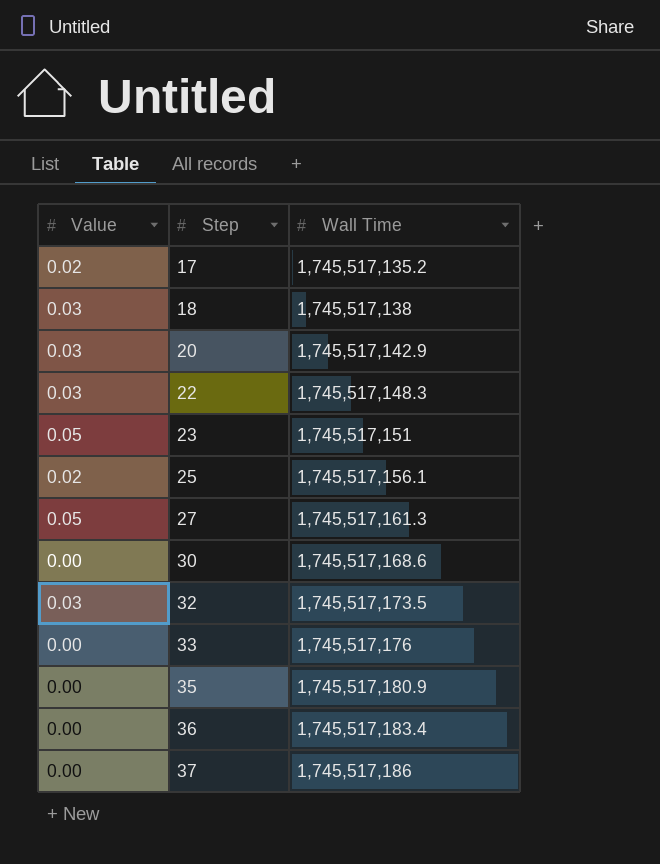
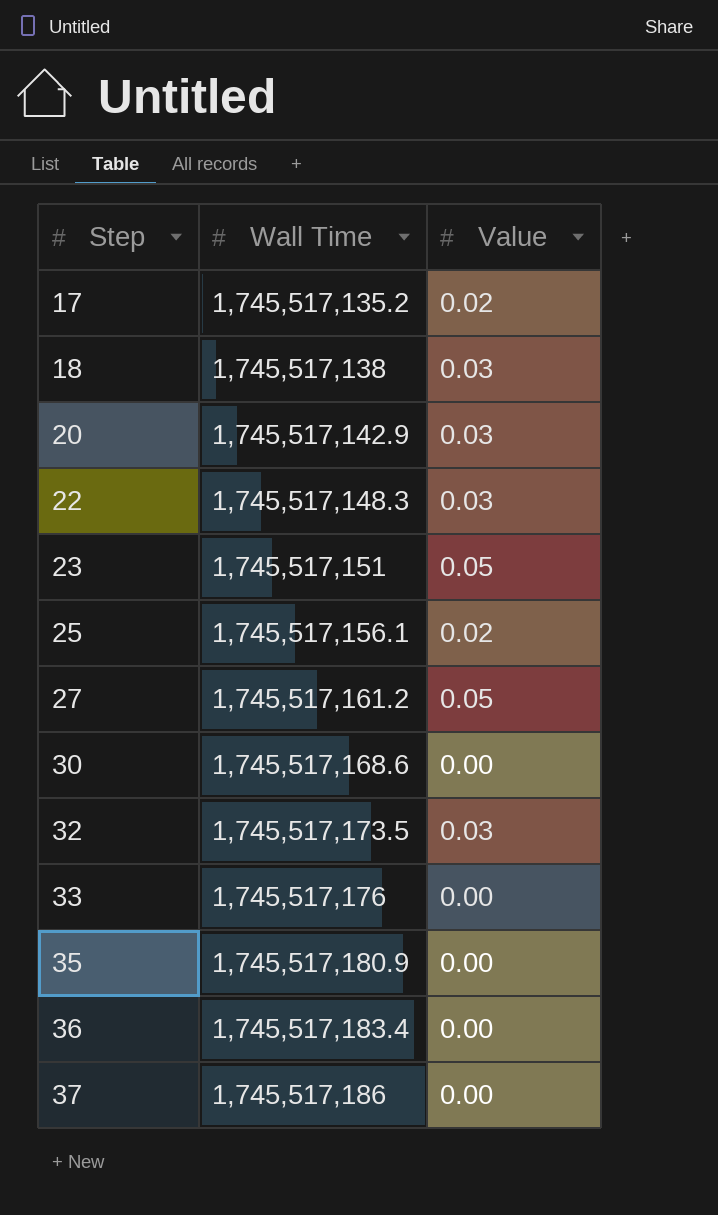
column Value | position: 1 -> 3
27 | Wall Time: 1,745,517,161.3 -> 1,745,517,161.2

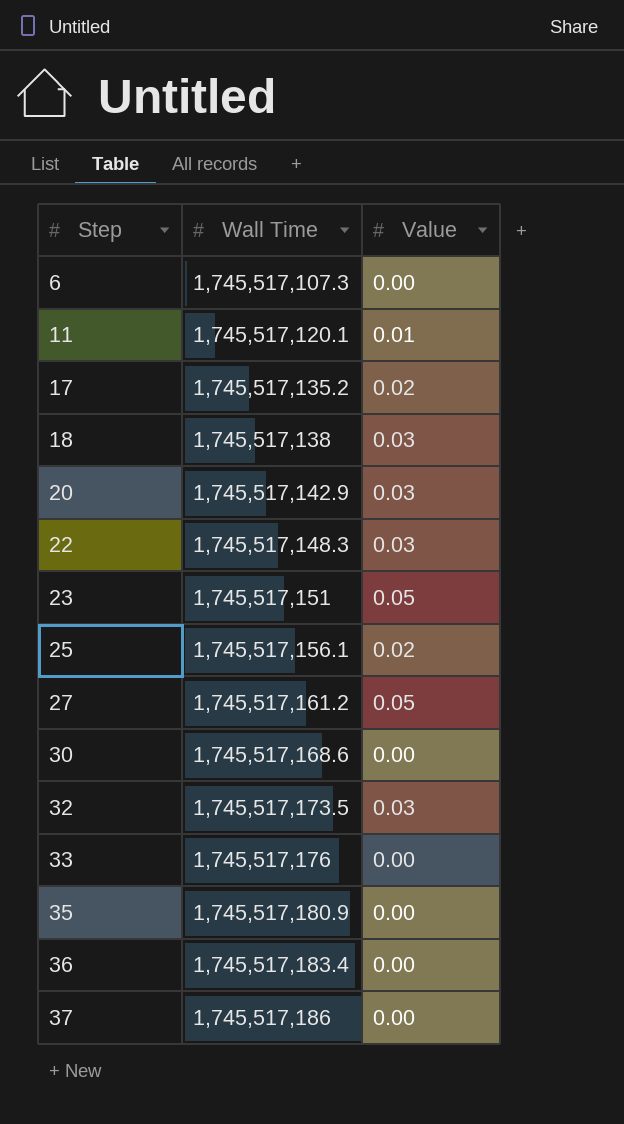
row 6: none -> 1,745,517,107.3 | 0.00
row 11: none -> 1,745,517,120.1 | 0.01

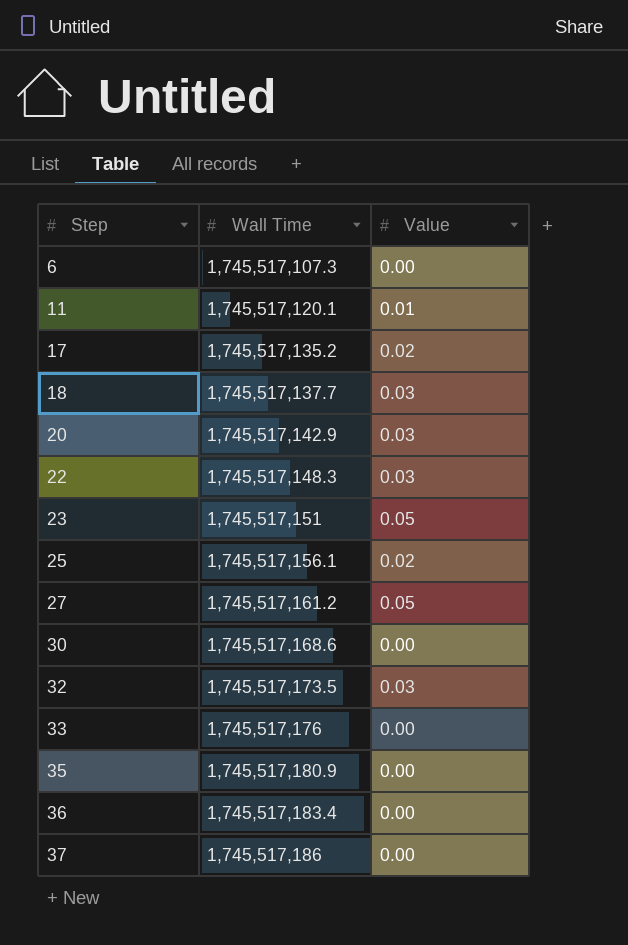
18 | Wall Time: 1,745,517,138 -> 1,745,517,137.7

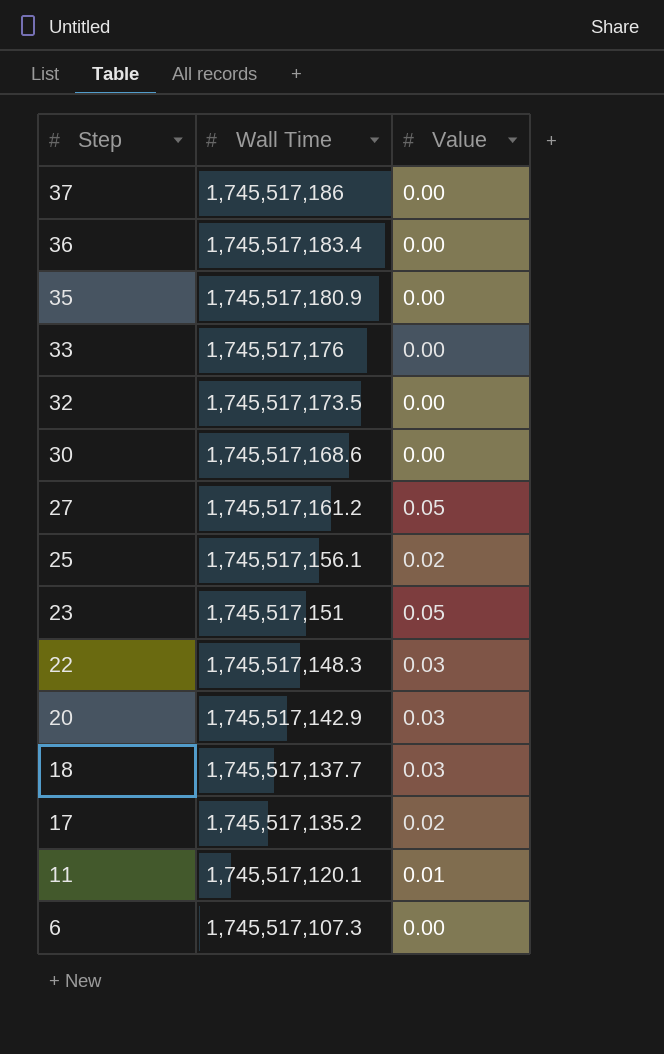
row order: Step ascending -> Step descending
32 | Value: 0.03 -> 0.00

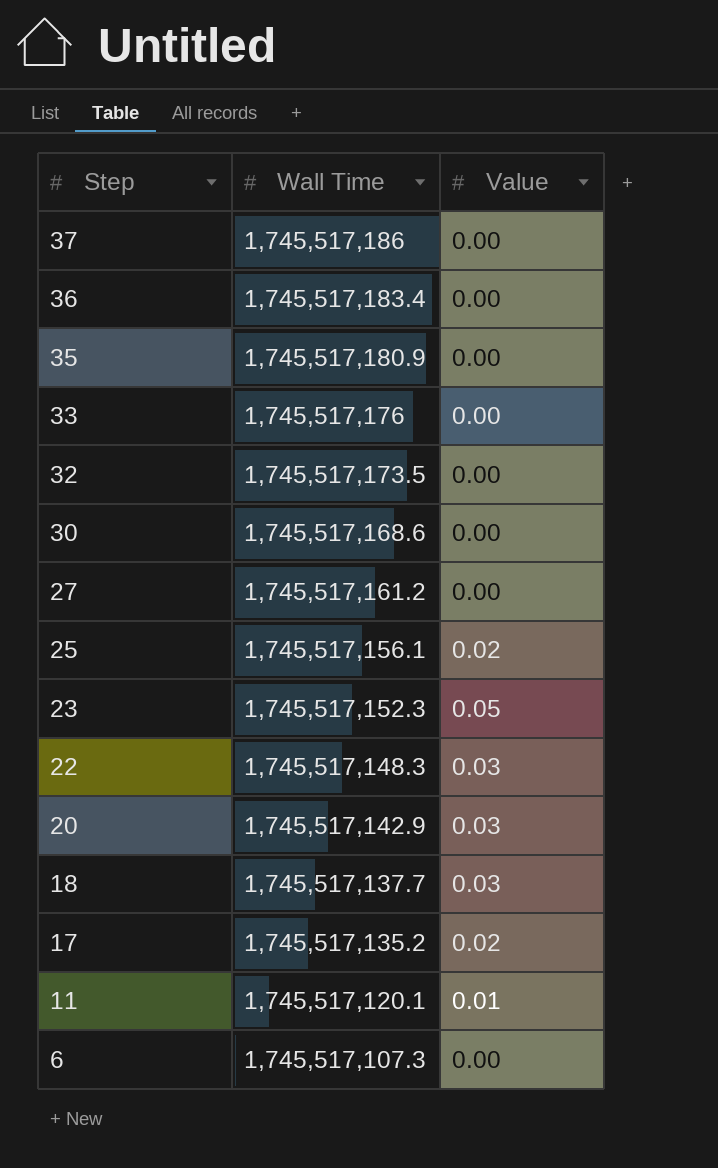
27 | Value: 0.05 -> 0.00
23 | Wall Time: 1,745,517,151 -> 1,745,517,152.3

